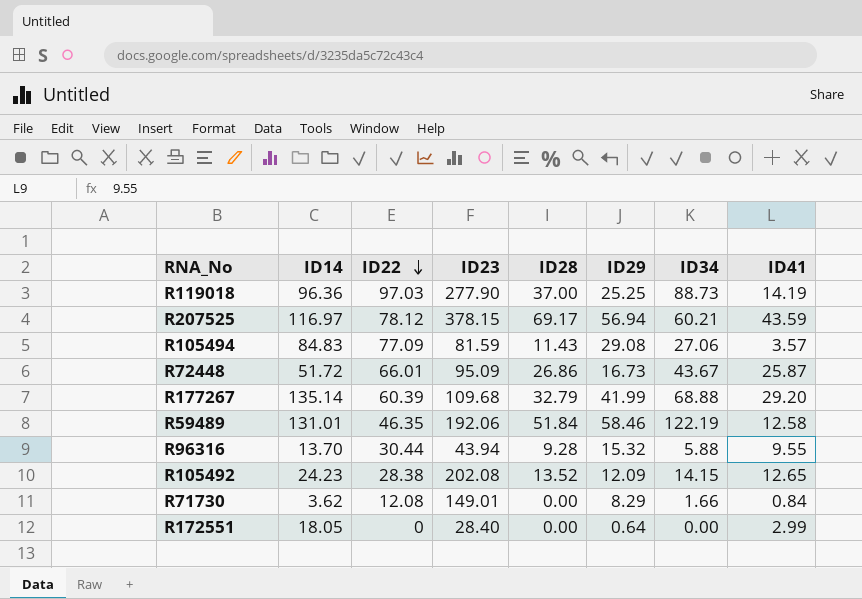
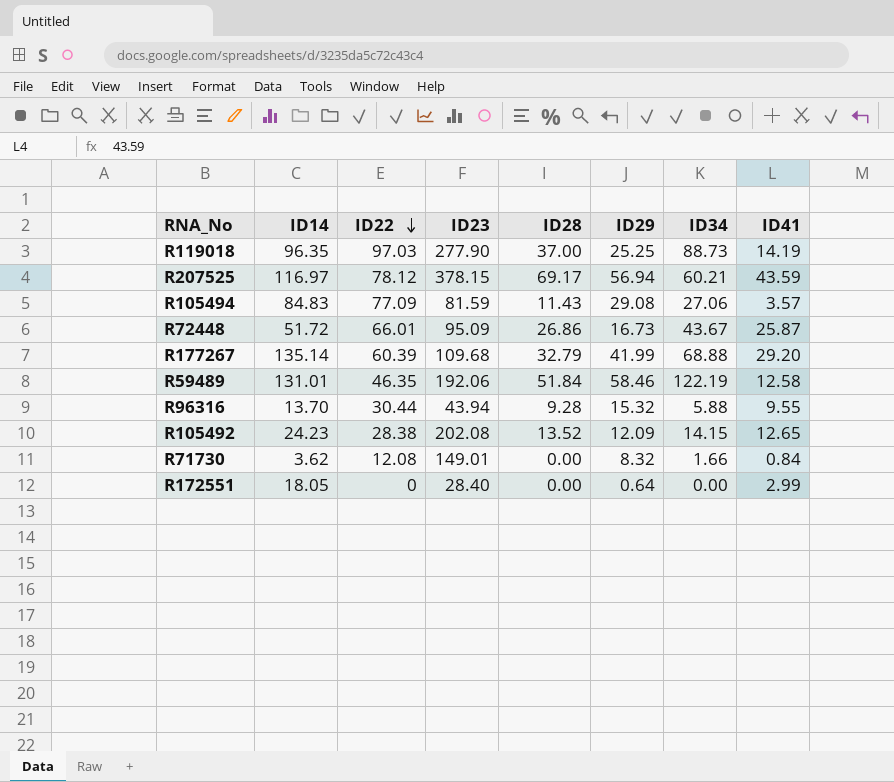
R119018 | ID14: 96.36 -> 96.35
R71730 | ID29: 8.29 -> 8.32

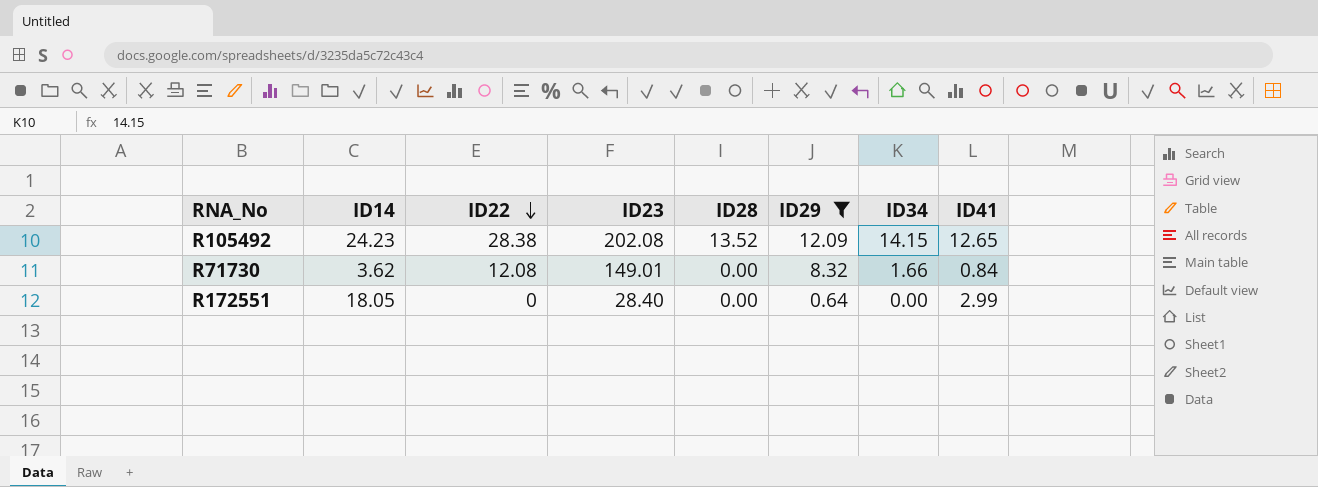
filter: none -> ID29 <= 12.09

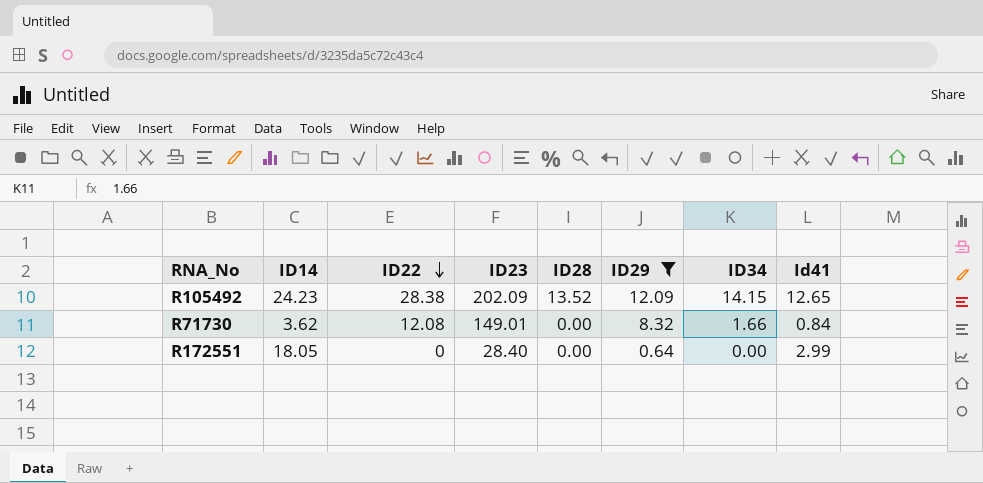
column name: ID41 -> Id41
R105492 | ID23: 202.08 -> 202.09

